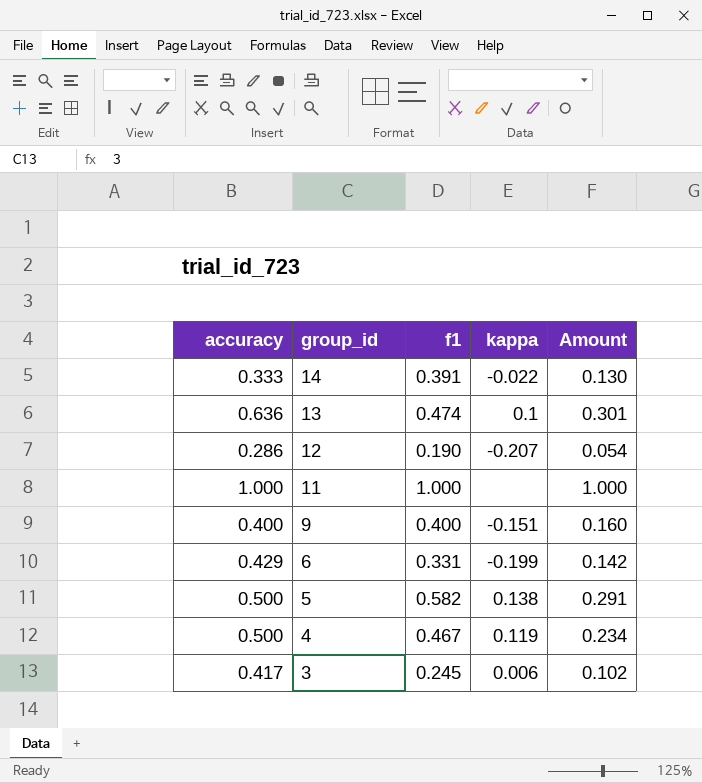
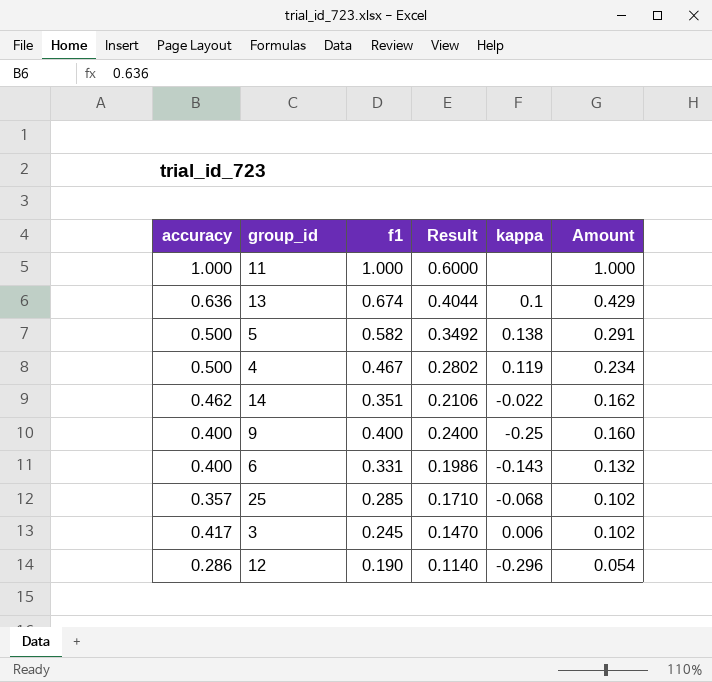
row order: group_id descending -> Amount descending
column Result | formula: none -> [f1] * 0.6
13 | f1: 0.474 -> 0.674
13 | Amount: 0.301 -> 0.429
14 | accuracy: 0.333 -> 0.462
14 | f1: 0.391 -> 0.351
14 | Amount: 0.130 -> 0.162
9 | kappa: -0.151 -> -0.25
6 | accuracy: 0.429 -> 0.400
6 | kappa: -0.199 -> -0.143
6 | Amount: 0.142 -> 0.132
row 25: none -> 0.357 | 0.285 | 0.1710 | -0.068 | 0.102
12 | kappa: -0.207 -> -0.296

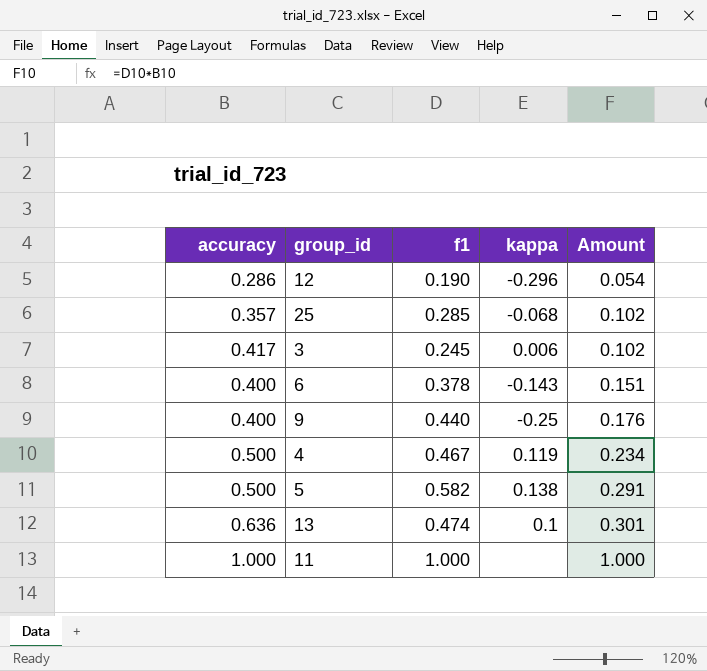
row order: Amount descending -> Amount ascending
column Result | formula: [f1] * 0.6 -> none
row 14: 0.462 | 0.351 | 0.2106 | -0.022 | 0.162 -> none
6 | f1: 0.331 -> 0.378
6 | Amount: 0.132 -> 0.151
9 | f1: 0.400 -> 0.440
9 | Amount: 0.160 -> 0.176
13 | f1: 0.674 -> 0.474
13 | Amount: 0.429 -> 0.301

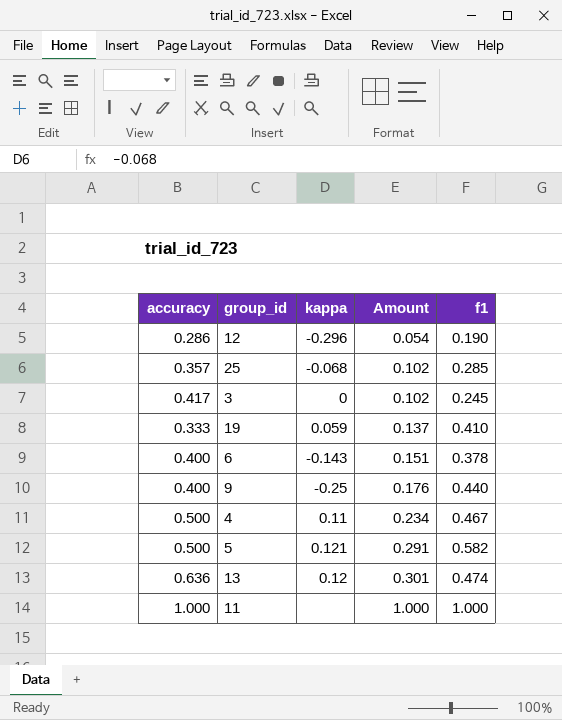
column f1 | position: 3 -> 5
3 | kappa: 0.006 -> 0
row 19: none -> 0.333 | 0.059 | 0.137 | 0.410
4 | kappa: 0.119 -> 0.11
5 | kappa: 0.138 -> 0.121
13 | kappa: 0.1 -> 0.12

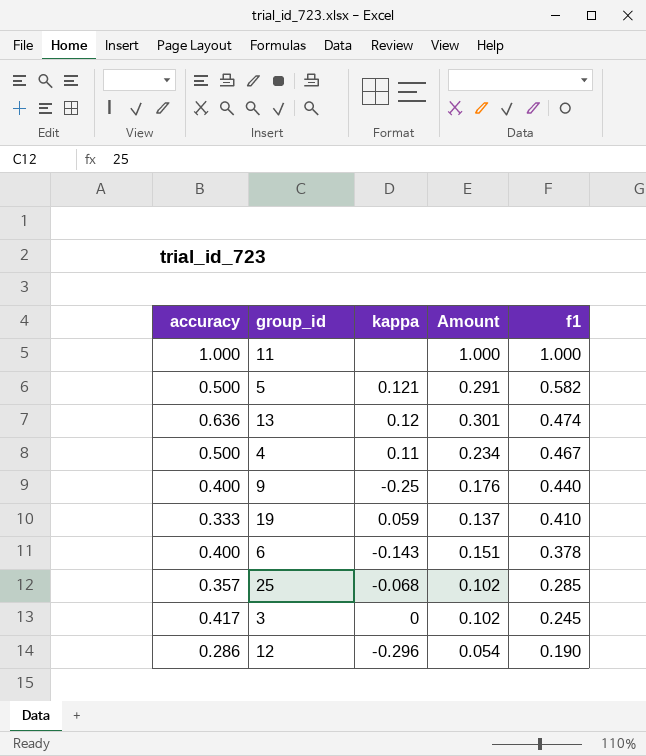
row order: Amount ascending -> f1 descending

